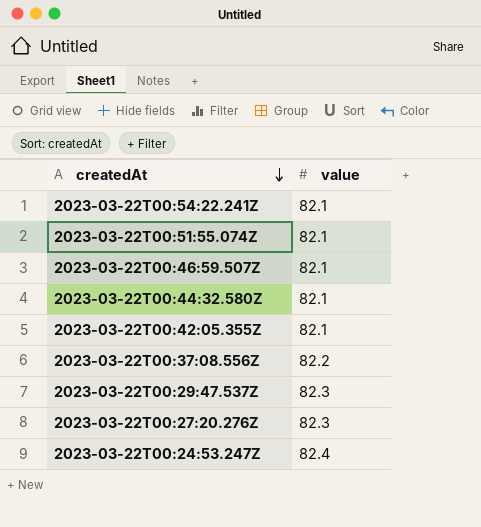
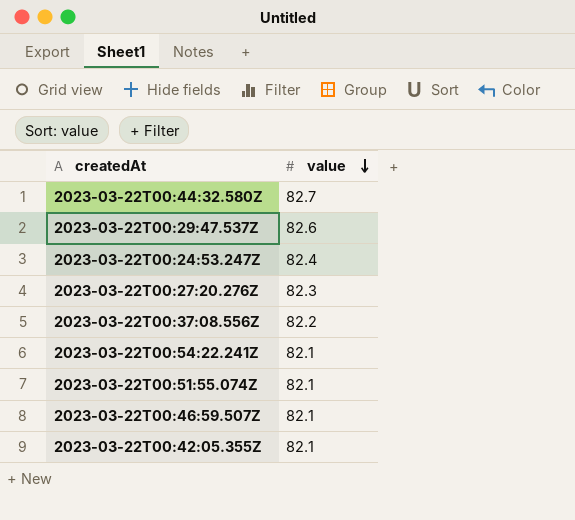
row order: createdAt descending -> value descending
2023-03-22T00:44:32.580Z | value: 82.1 -> 82.7
2023-03-22T00:29:47.537Z | value: 82.3 -> 82.6

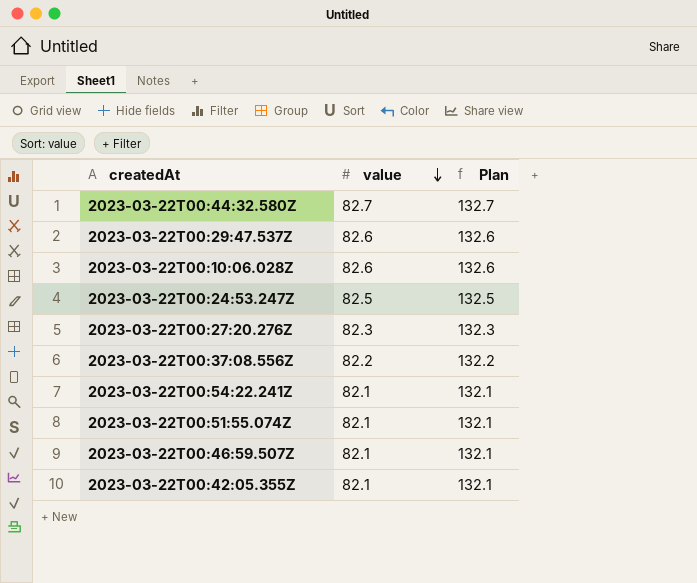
column Plan | formula: none -> [value] + 50
row 2023-03-22T00:10:06.028Z: none -> 82.6 | 132.6
2023-03-22T00:24:53.247Z | value: 82.4 -> 82.5

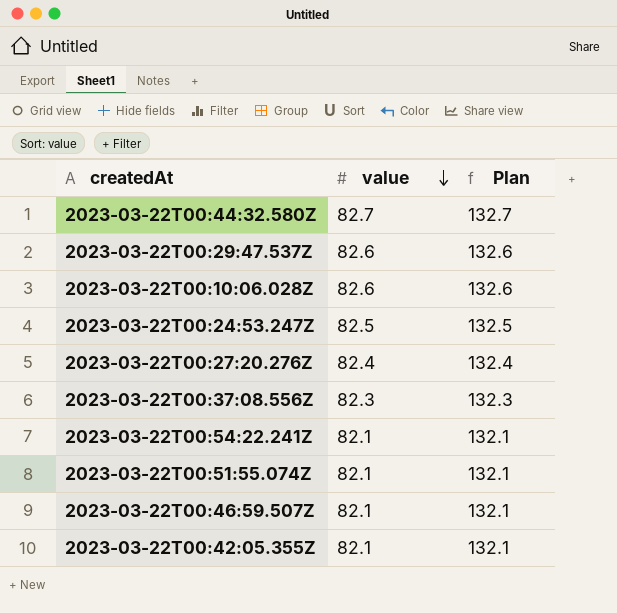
2023-03-22T00:27:20.276Z | value: 82.3 -> 82.4
2023-03-22T00:27:20.276Z | Plan: 132.3 -> 132.4
2023-03-22T00:37:08.556Z | value: 82.2 -> 82.3
2023-03-22T00:37:08.556Z | Plan: 132.2 -> 132.3

